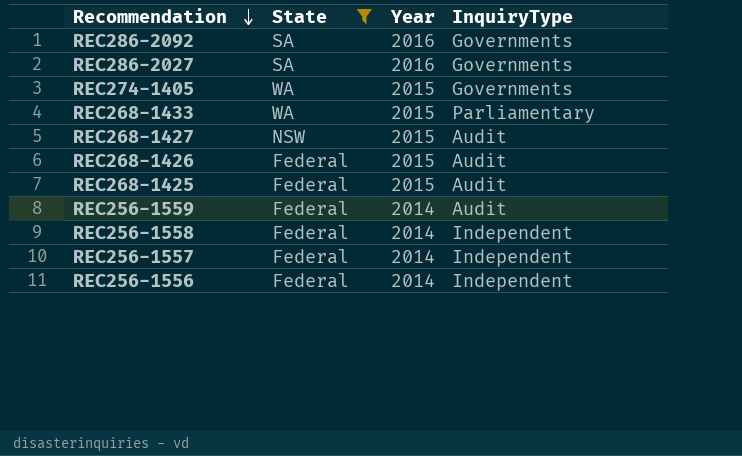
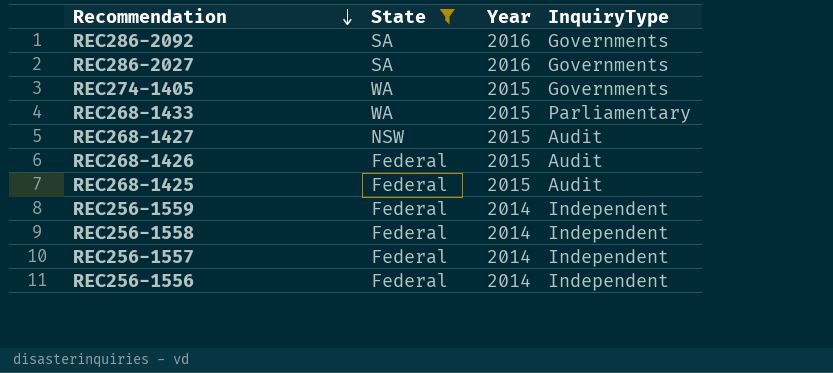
REC256-1559 | InquiryType: Audit -> Independent

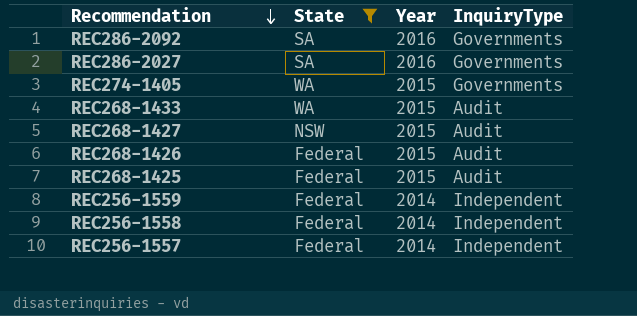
row REC256-1556: Federal | 2014 | Independent -> none
REC268-1433 | InquiryType: Parliamentary -> Audit

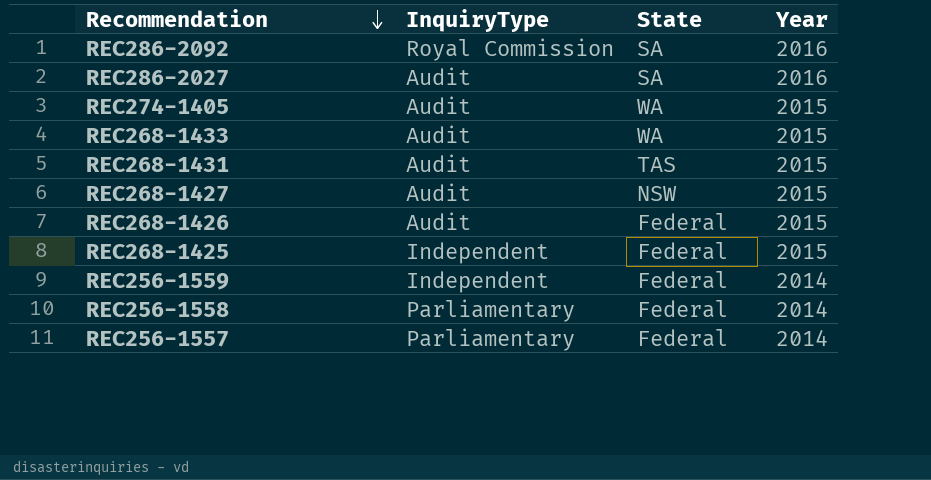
filter: State != TAS -> none
column InquiryType | position: 4 -> 2
REC286-2092 | InquiryType: Governments -> Royal Commission
REC286-2027 | InquiryType: Governments -> Audit
REC274-1405 | InquiryType: Governments -> Audit
REC268-1425 | InquiryType: Audit -> Independent
REC256-1558 | InquiryType: Independent -> Parliamentary
REC256-1557 | InquiryType: Independent -> Parliamentary

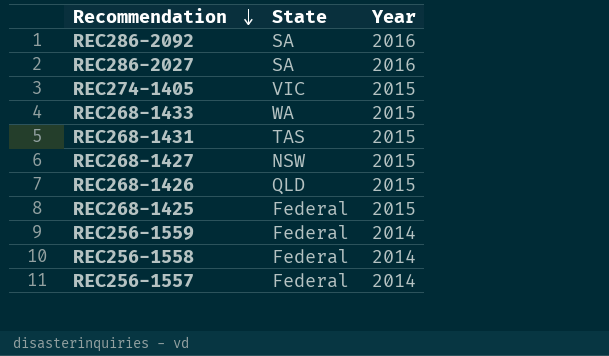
column InquiryType | position: 2 -> none
REC274-1405 | State: WA -> VIC
REC268-1426 | State: Federal -> QLD

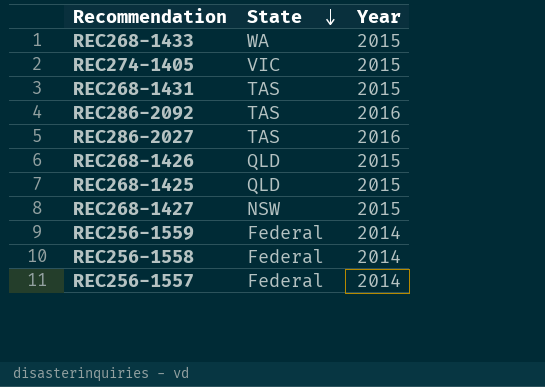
row order: Recommendation descending -> State descending
REC286-2092 | State: SA -> TAS
REC286-2027 | State: SA -> TAS
REC268-1425 | State: Federal -> QLD

